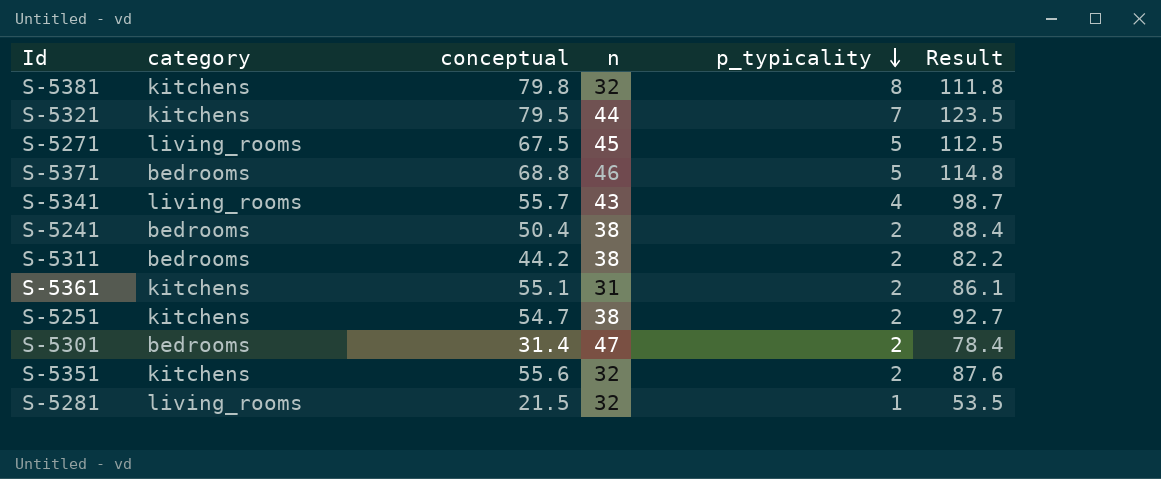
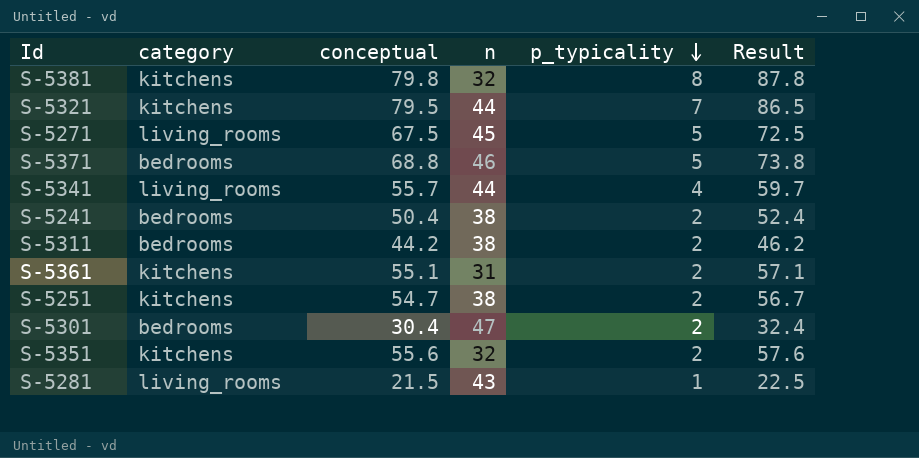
column Result | formula: [conceptual] + [n] -> [conceptual] + [p_typicality]
S-5341 | n: 43 -> 44
S-5301 | conceptual: 31.4 -> 30.4
S-5281 | n: 32 -> 43

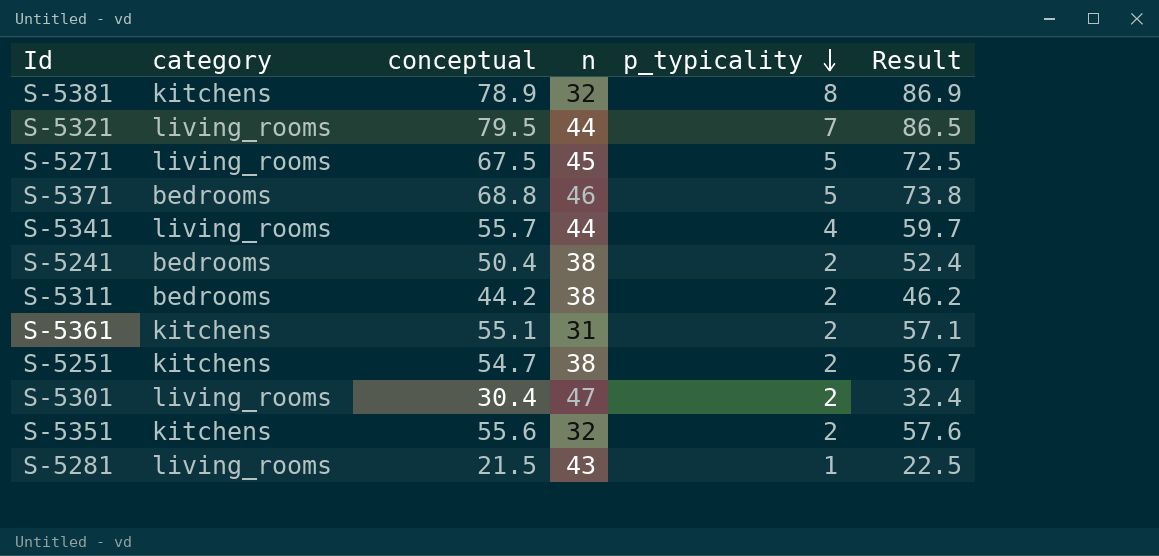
S-5381 | conceptual: 79.8 -> 78.9
S-5381 | Result: 87.8 -> 86.9
S-5321 | category: kitchens -> living_rooms
S-5301 | category: bedrooms -> living_rooms

